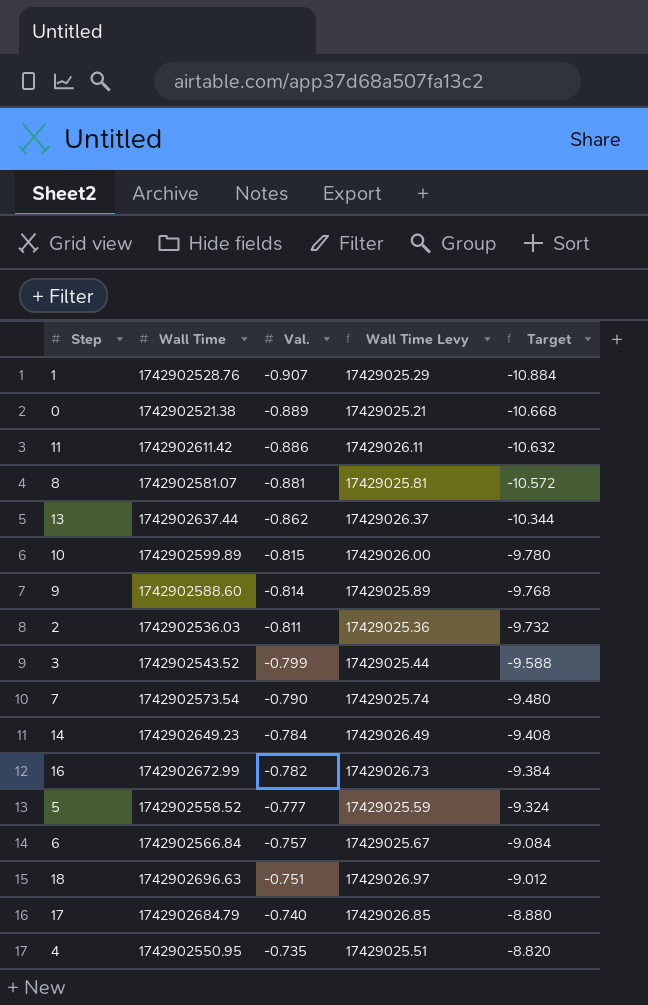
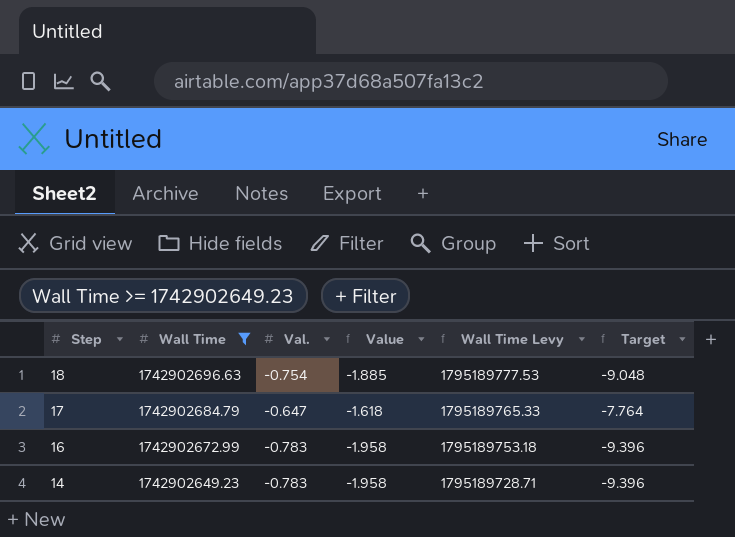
filter: none -> Wall Time >= 1742902649.23
row order: Val. ascending -> Step descending
column Value | formula: none -> [Val.] * 2.5
column Wall Time Levy | formula: [Wall Time] * 0.01 -> [Wall Time] * 1.03
18 | Val.: -0.751 -> -0.754
18 | Target: -9.012 -> -9.048
17 | Val.: -0.740 -> -0.647
17 | Target: -8.880 -> -7.764
16 | Val.: -0.782 -> -0.783
16 | Target: -9.384 -> -9.396
14 | Val.: -0.784 -> -0.783
14 | Target: -9.408 -> -9.396

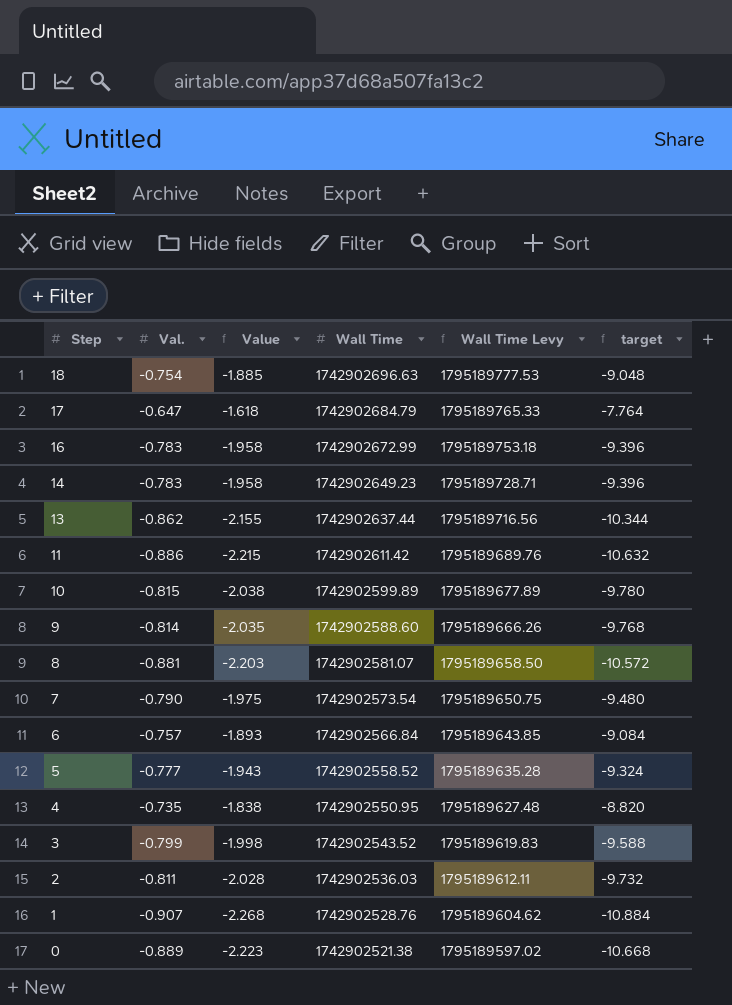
filter: Wall Time >= 1742902649.23 -> none
column Wall Time | position: 2 -> 4
column name: Target -> target

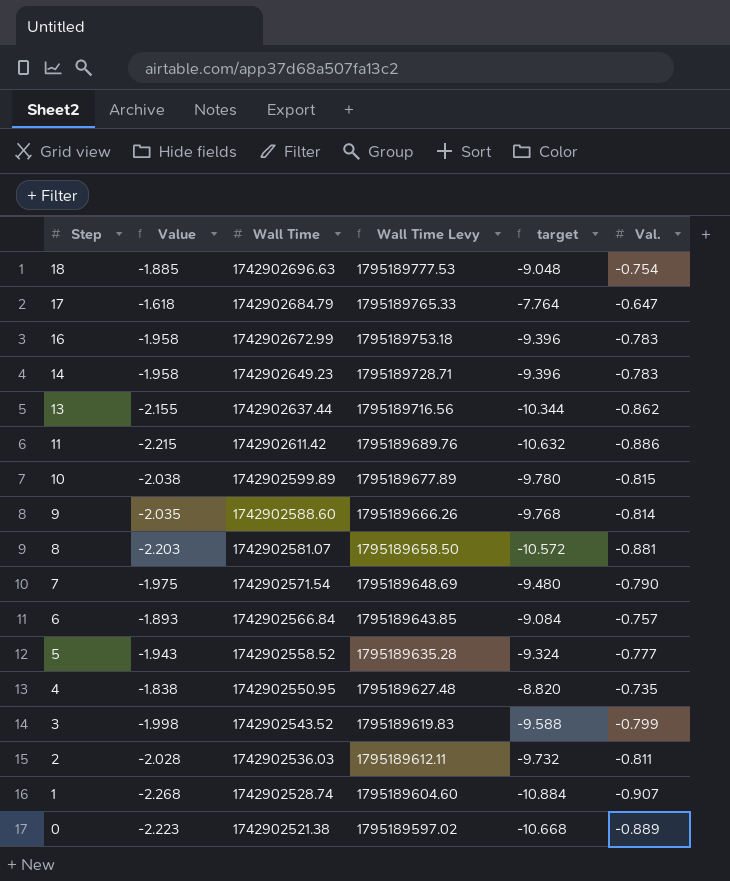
column Val. | position: 2 -> 6
7 | Wall Time: 1742902573.54 -> 1742902571.54
7 | Wall Time Levy: 1795189650.75 -> 1795189648.69
1 | Wall Time: 1742902528.76 -> 1742902528.74
1 | Wall Time Levy: 1795189604.62 -> 1795189604.60

